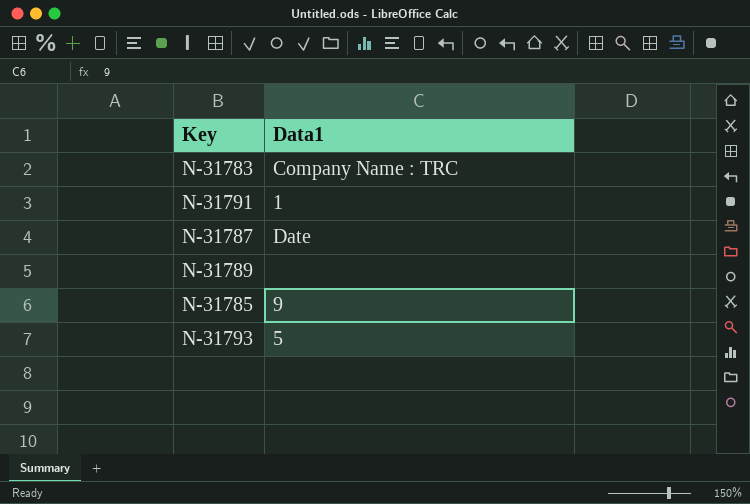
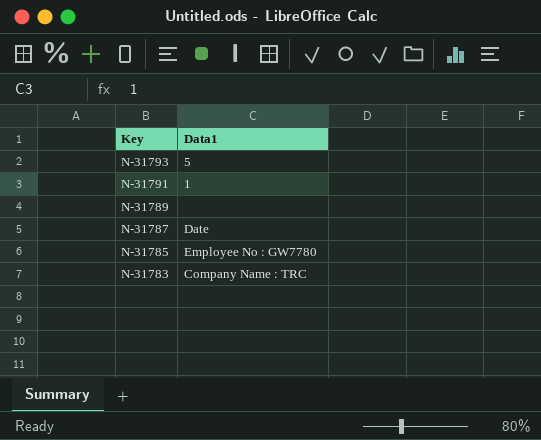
row order: none -> Key descending
N-31785 | Data1: 9 -> Employee No : GW7780

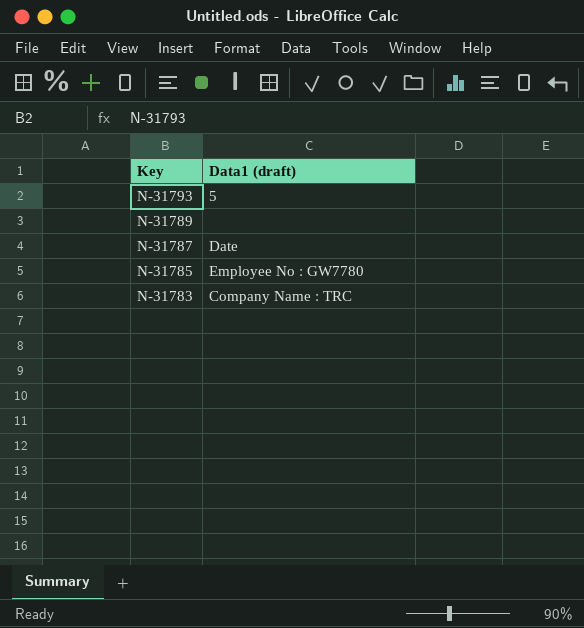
column name: Data1 -> Data1 (draft)
row N-31791: 1 -> none

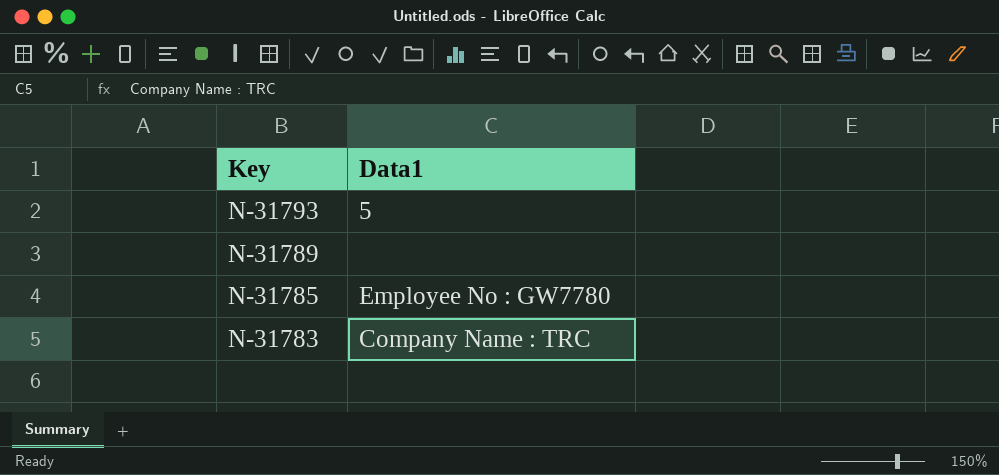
column name: Data1 (draft) -> Data1
row N-31787: Date -> none

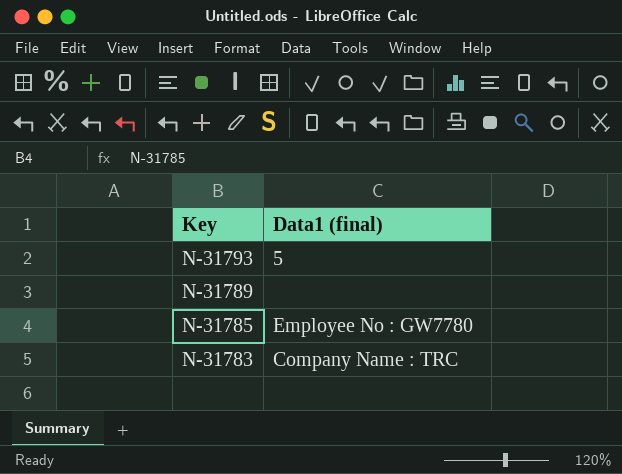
column name: Data1 -> Data1 (final)

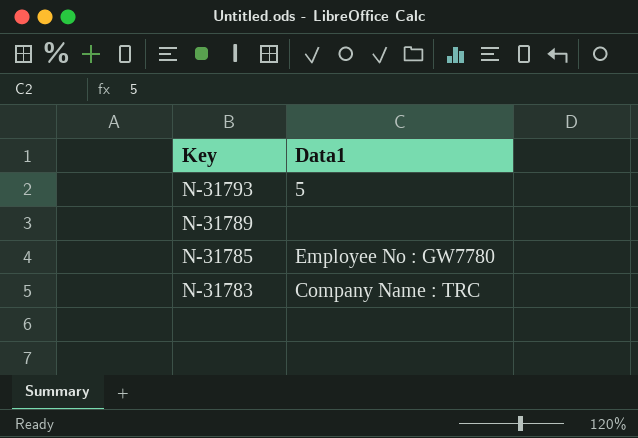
column name: Data1 (final) -> Data1

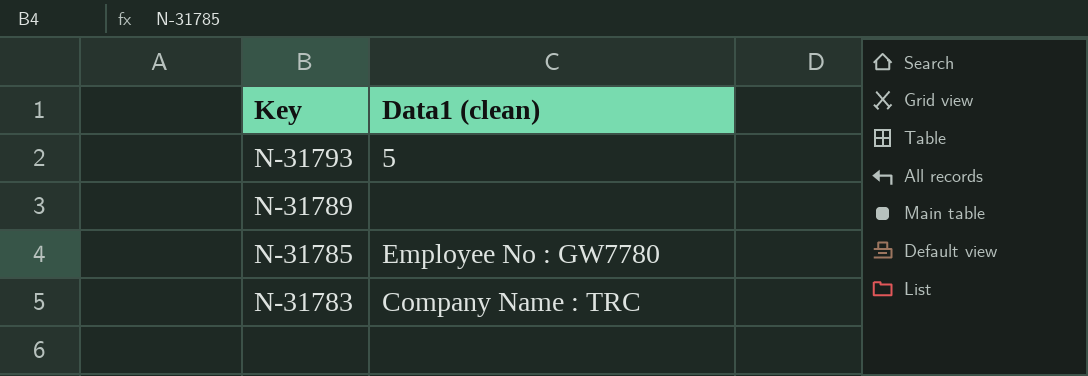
column name: Data1 -> Data1 (clean)

